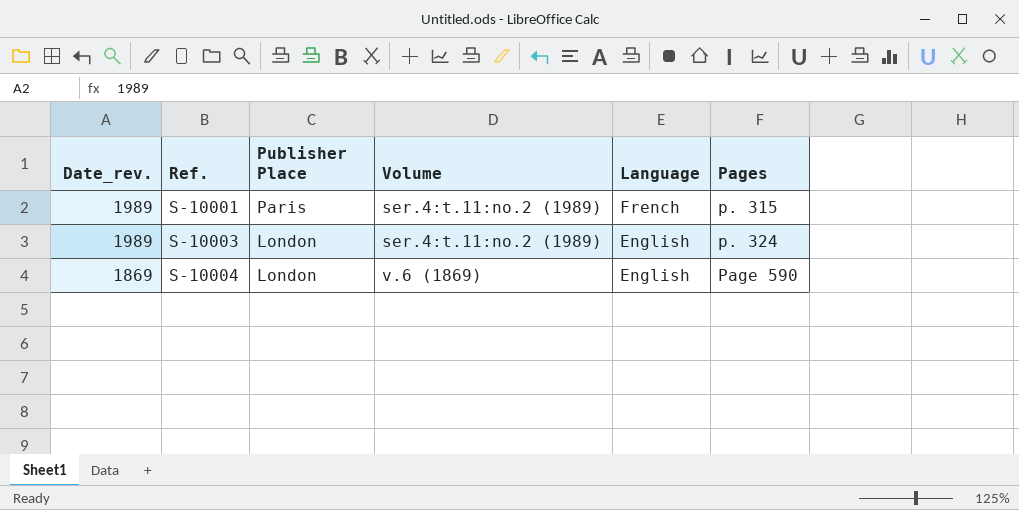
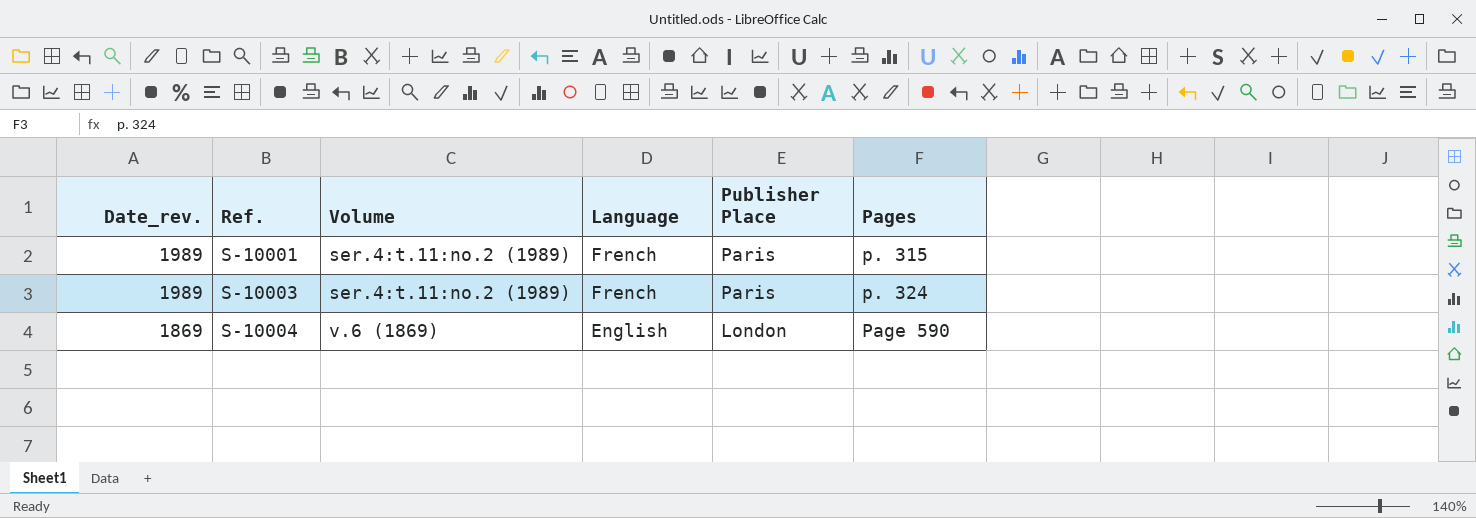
column Publisher Place | position: 3 -> 5
S-10003 | Language: English -> French
S-10003 | Publisher Place: London -> Paris

